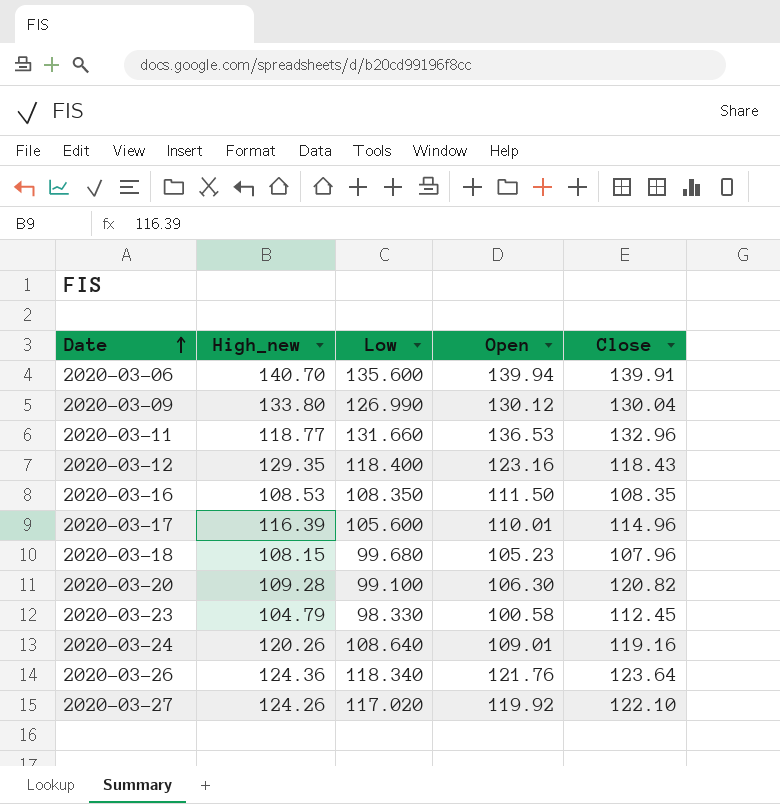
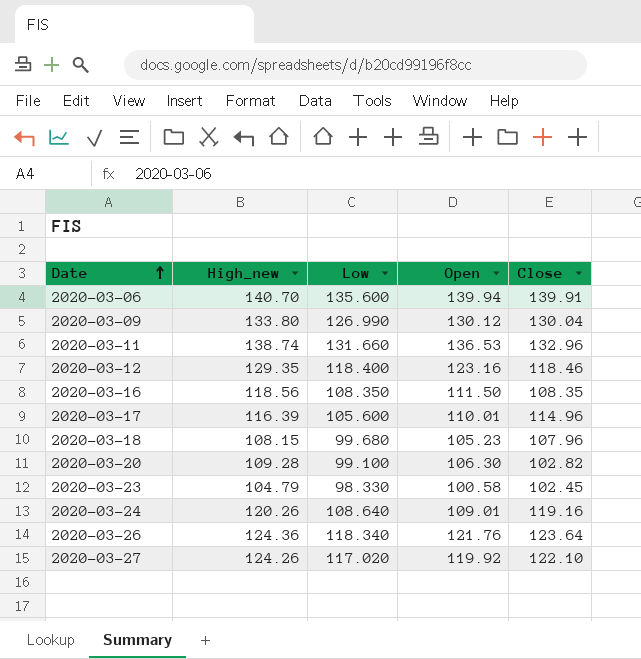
2020-03-11 | High_new: 118.77 -> 138.74
2020-03-12 | Close: 118.43 -> 118.46
2020-03-16 | High_new: 108.53 -> 118.56
2020-03-20 | Close: 120.82 -> 102.82
2020-03-23 | Close: 112.45 -> 102.45

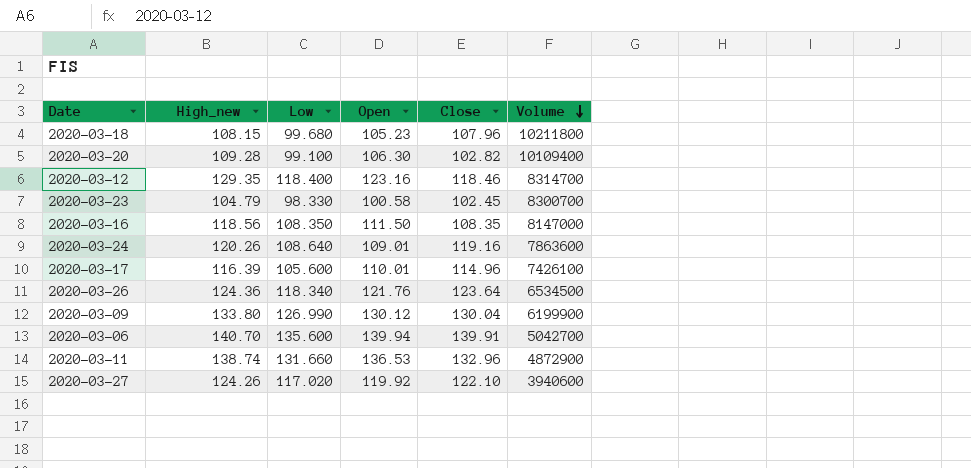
row order: Date ascending -> Volume descending
column Volume | position: none -> 6

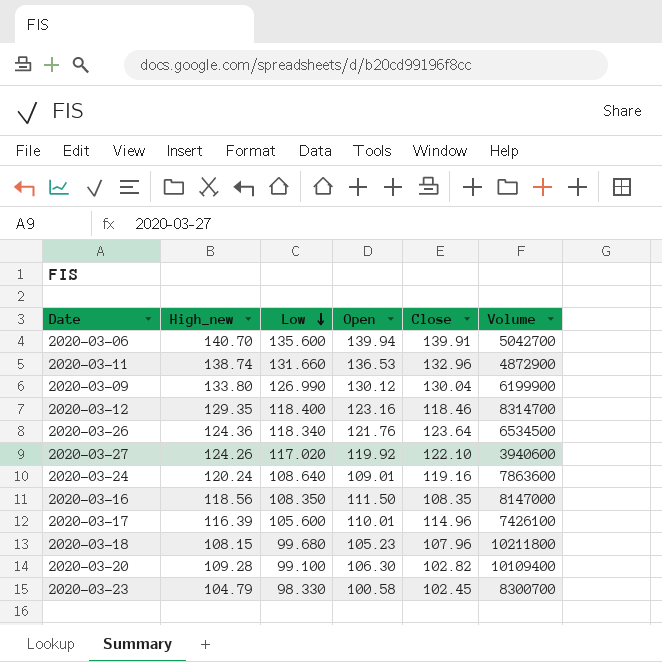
row order: Volume descending -> Low descending
2020-03-24 | High_new: 120.26 -> 120.24

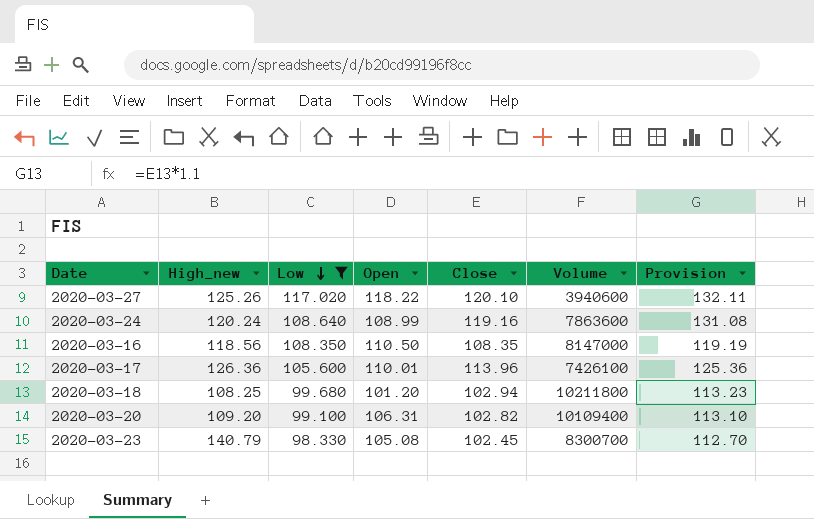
filter: none -> Low <= 117.020
column Provision | formula: none -> [Close] * 1.1
2020-03-27 | High_new: 124.26 -> 125.26
2020-03-27 | Open: 119.92 -> 118.22
2020-03-27 | Close: 122.10 -> 120.10
2020-03-24 | Open: 109.01 -> 108.99
2020-03-16 | Open: 111.50 -> 110.50
2020-03-17 | High_new: 116.39 -> 126.36
2020-03-17 | Close: 114.96 -> 113.96
2020-03-18 | High_new: 108.15 -> 108.25
2020-03-18 | Open: 105.23 -> 101.20
2020-03-18 | Close: 107.96 -> 102.94
2020-03-20 | High_new: 109.28 -> 109.20
2020-03-20 | Open: 106.30 -> 106.31
2020-03-23 | High_new: 104.79 -> 140.79
2020-03-23 | Open: 100.58 -> 105.08

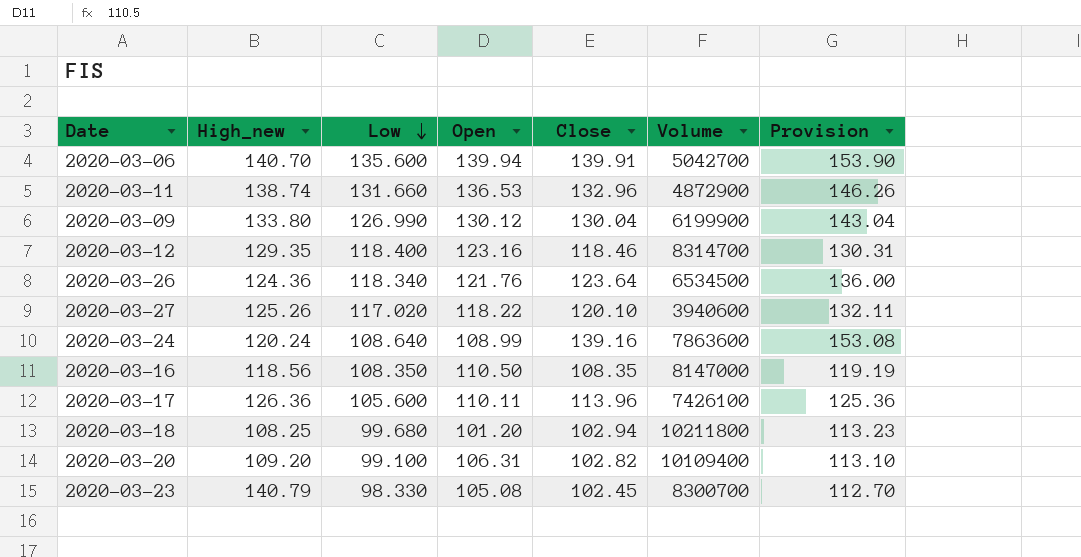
filter: Low <= 117.020 -> none
2020-03-24 | Close: 119.16 -> 139.16
2020-03-24 | Provision: 131.08 -> 153.08
2020-03-17 | Open: 110.01 -> 110.11

